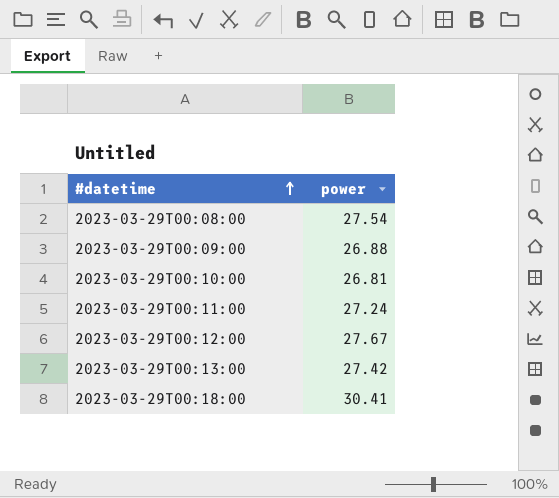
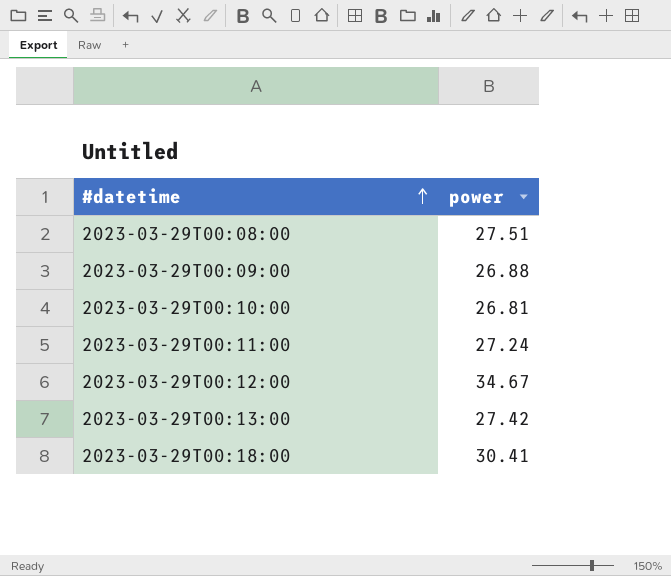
2023-03-29T00:08:00 | power: 27.54 -> 27.51
2023-03-29T00:12:00 | power: 27.67 -> 34.67

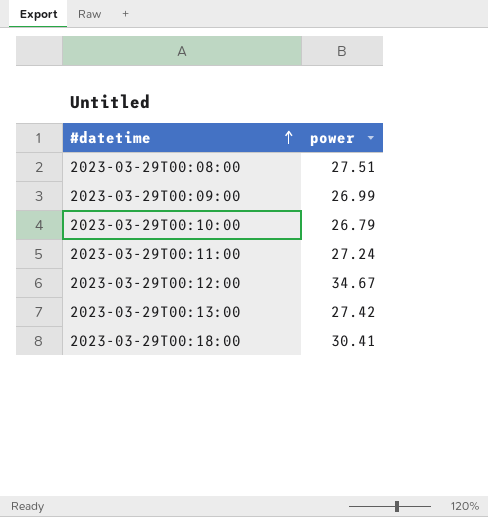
2023-03-29T00:09:00 | power: 26.88 -> 26.99
2023-03-29T00:10:00 | power: 26.81 -> 26.79

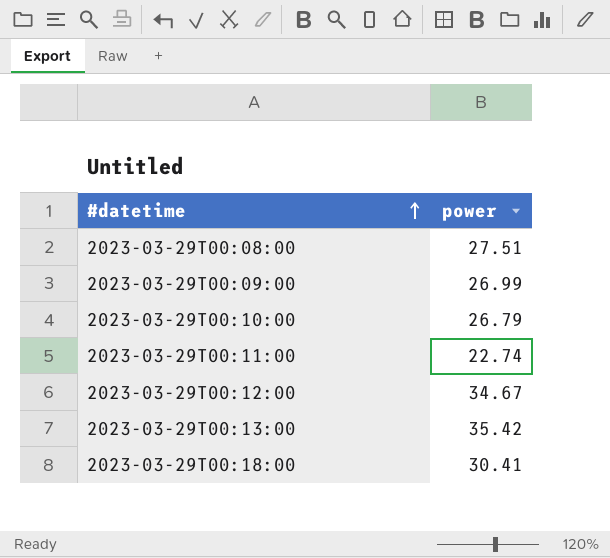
2023-03-29T00:11:00 | power: 27.24 -> 22.74
2023-03-29T00:13:00 | power: 27.42 -> 35.42

